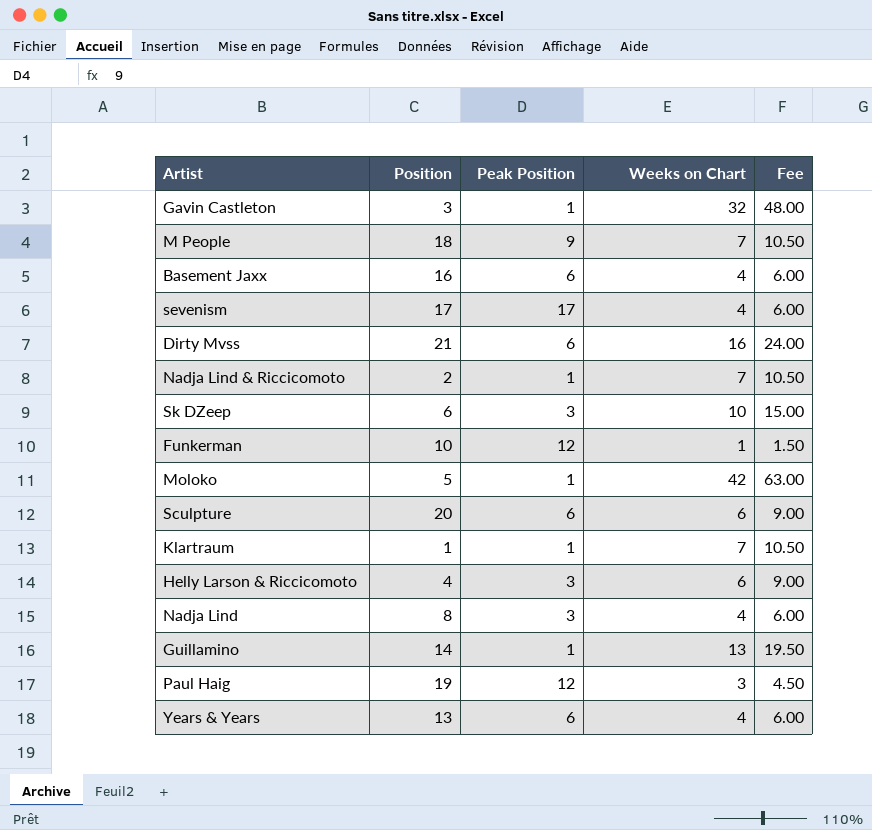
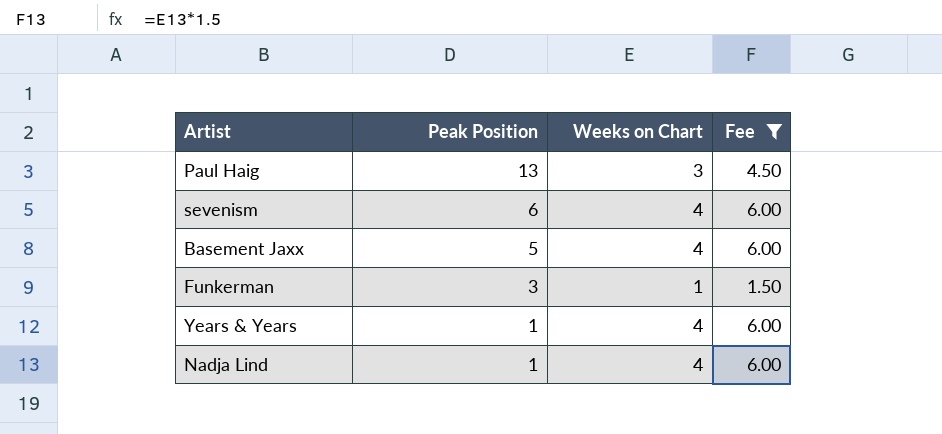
filter: none -> Fee <= 6.00
row order: none -> Peak Position descending
column Position | position: 2 -> none
Paul Haig | Peak Position: 12 -> 13
sevenism | Peak Position: 17 -> 6
Basement Jaxx | Peak Position: 6 -> 5
Funkerman | Peak Position: 12 -> 3
Years & Years | Peak Position: 6 -> 1
Nadja Lind | Peak Position: 3 -> 1

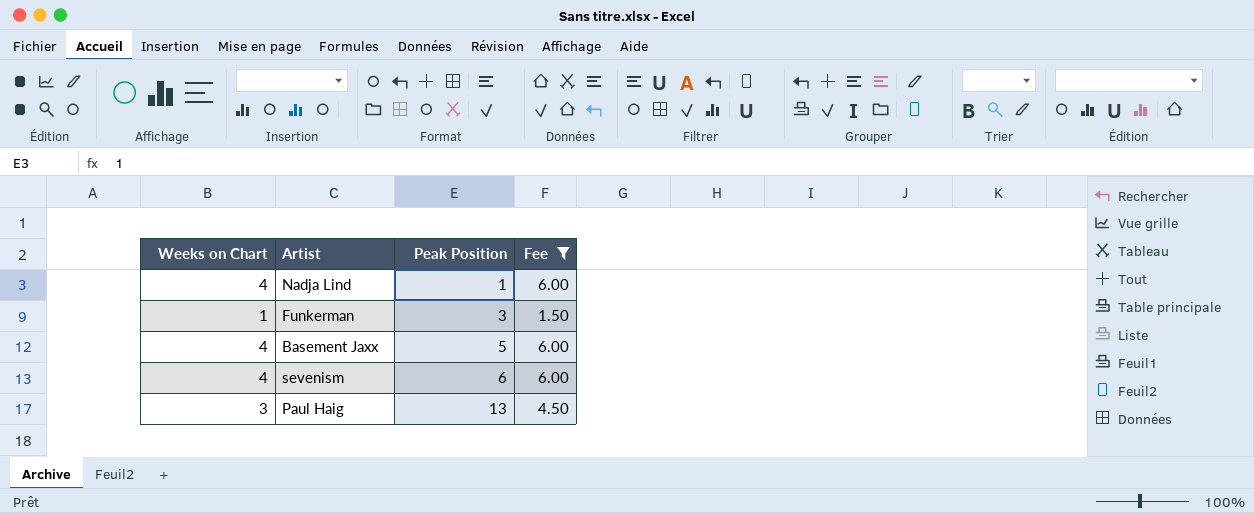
row order: Peak Position descending -> Peak Position ascending
column Weeks on Chart | position: 3 -> 1
row Years & Years: 1 | 4 | 6.00 -> none

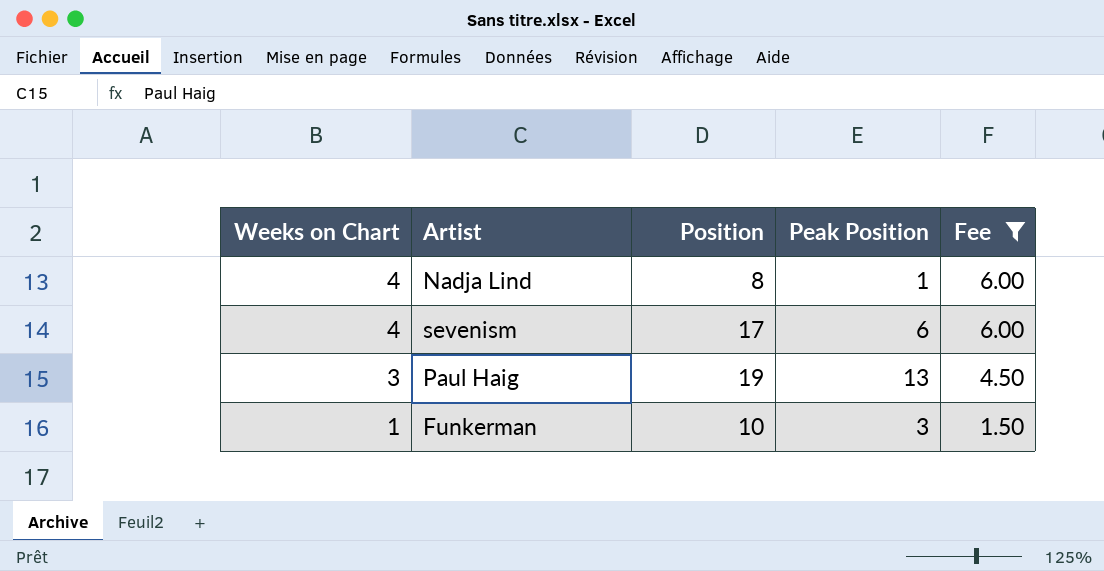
row order: Peak Position ascending -> Weeks on Chart descending
column Position | position: none -> 3
row Basement Jaxx: 4 | 5 | 6.00 -> none

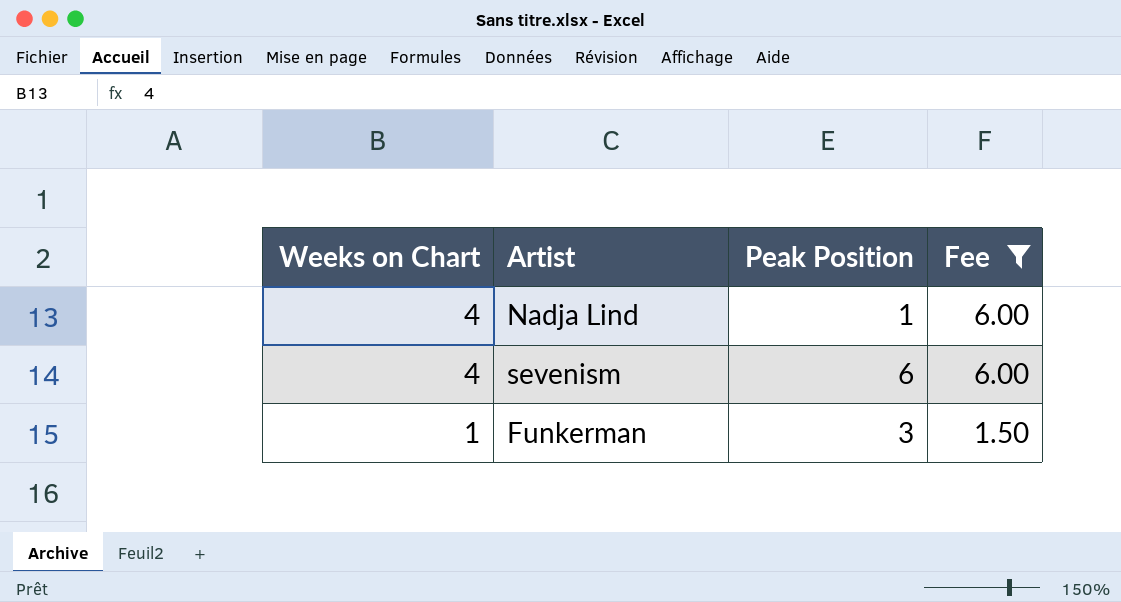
column Position | position: 3 -> none
row Paul Haig: 3 | 19 | 13 | 4.50 -> none

